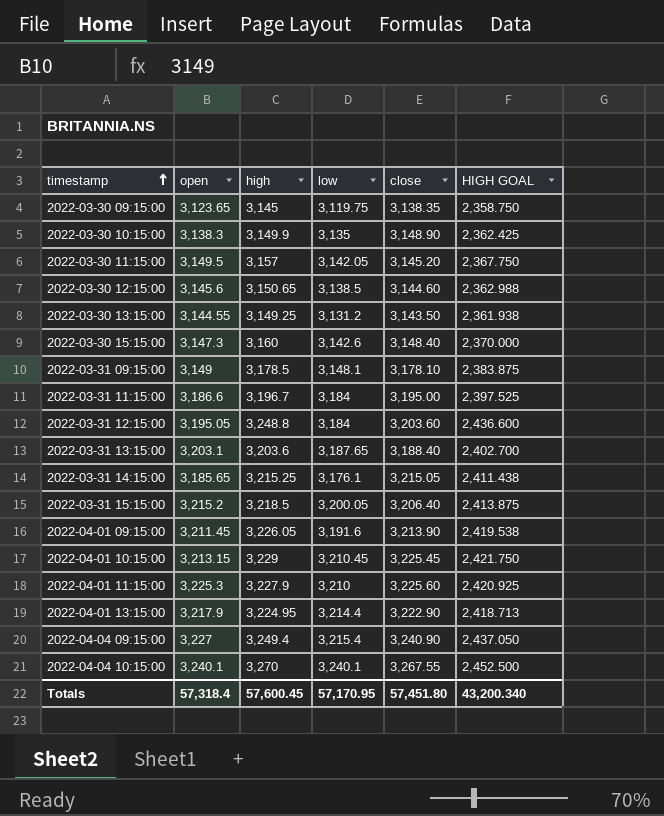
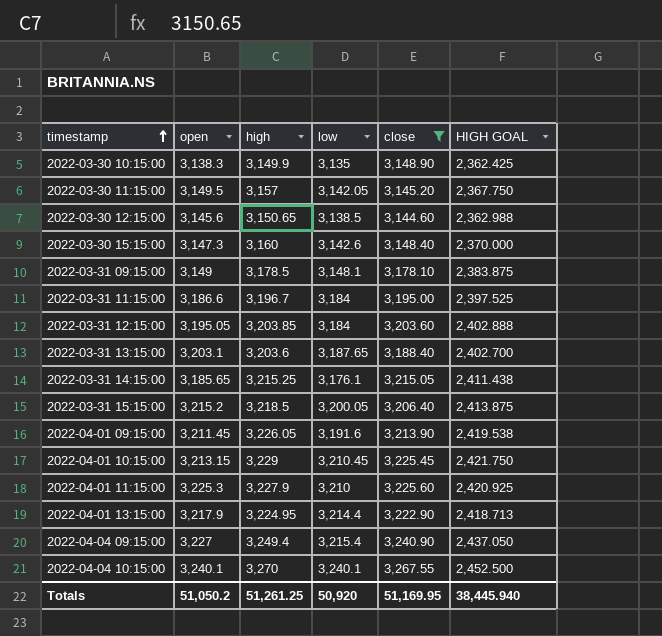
filter: none -> close >= 3,144.60
2022-03-31 12:15:00 | high: 3,248.8 -> 3,203.85
2022-03-31 12:15:00 | HIGH GOAL: 2,436.600 -> 2,402.888
Totals | open: 57,318.4 -> 51,050.2
Totals | high: 57,600.45 -> 51,261.25
Totals | low: 57,170.95 -> 50,920
Totals | close: 57,451.80 -> 51,169.95
Totals | HIGH GOAL: 43,200.340 -> 38,445.940

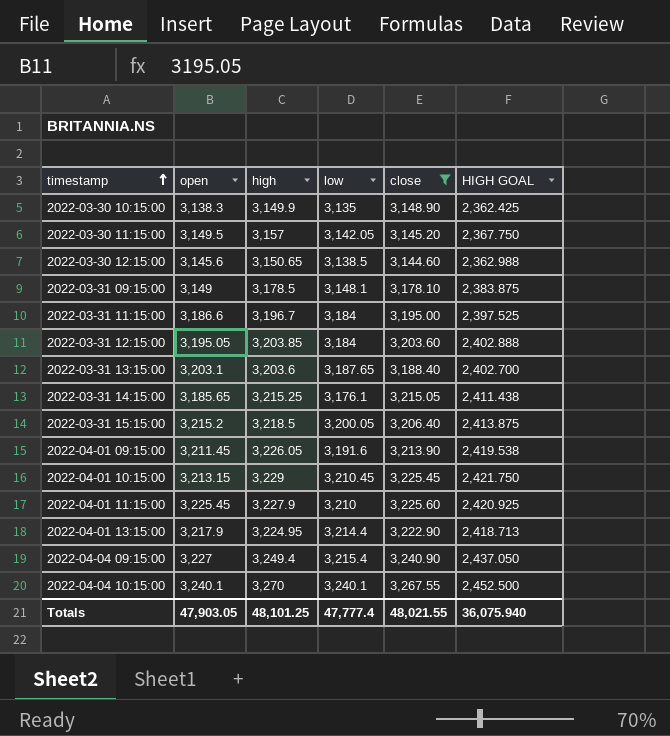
row 2022-03-30 15:15:00: 3,147.3 | 3,160 | 3,142.6 | 3,148.40 | 2,370.000 -> none
2022-04-01 11:15:00 | open: 3,225.3 -> 3,225.45
Totals | open: 51,050.2 -> 47,903.05
Totals | high: 51,261.25 -> 48,101.25
Totals | low: 50,920 -> 47,777.4
Totals | close: 51,169.95 -> 48,021.55
Totals | HIGH GOAL: 38,445.940 -> 36,075.940

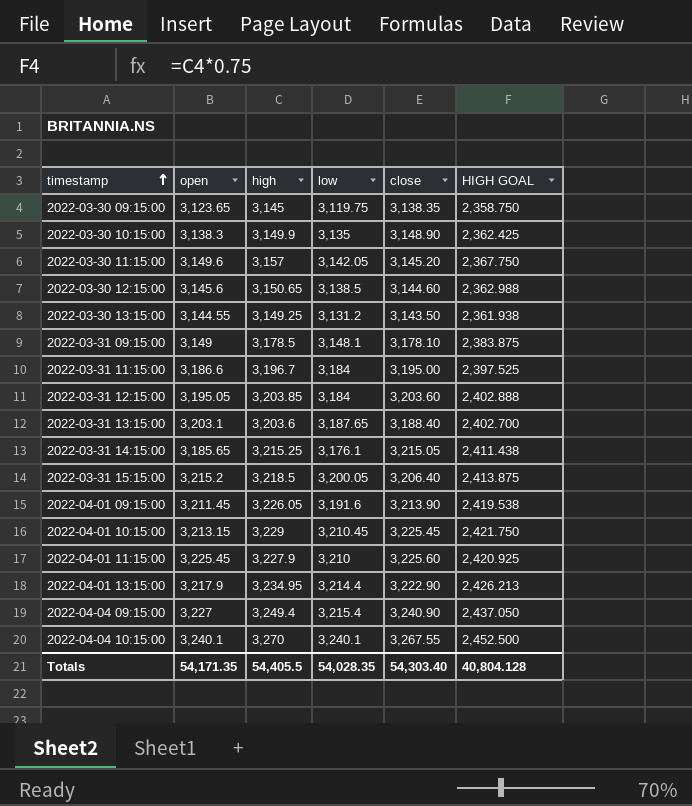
filter: close >= 3,144.60 -> none
2022-03-30 11:15:00 | open: 3,149.5 -> 3,149.6
2022-04-01 13:15:00 | high: 3,224.95 -> 3,234.95
2022-04-01 13:15:00 | HIGH GOAL: 2,418.713 -> 2,426.213
Totals | open: 47,903.05 -> 54,171.35
Totals | high: 48,101.25 -> 54,405.5
Totals | low: 47,777.4 -> 54,028.35
Totals | close: 48,021.55 -> 54,303.40
Totals | HIGH GOAL: 36,075.940 -> 40,804.128

